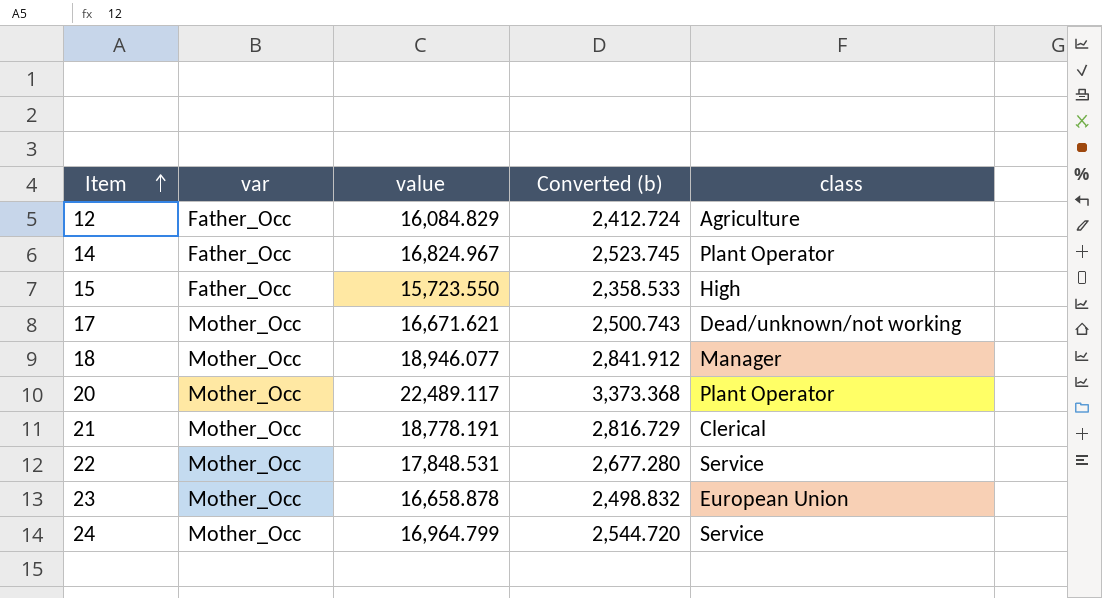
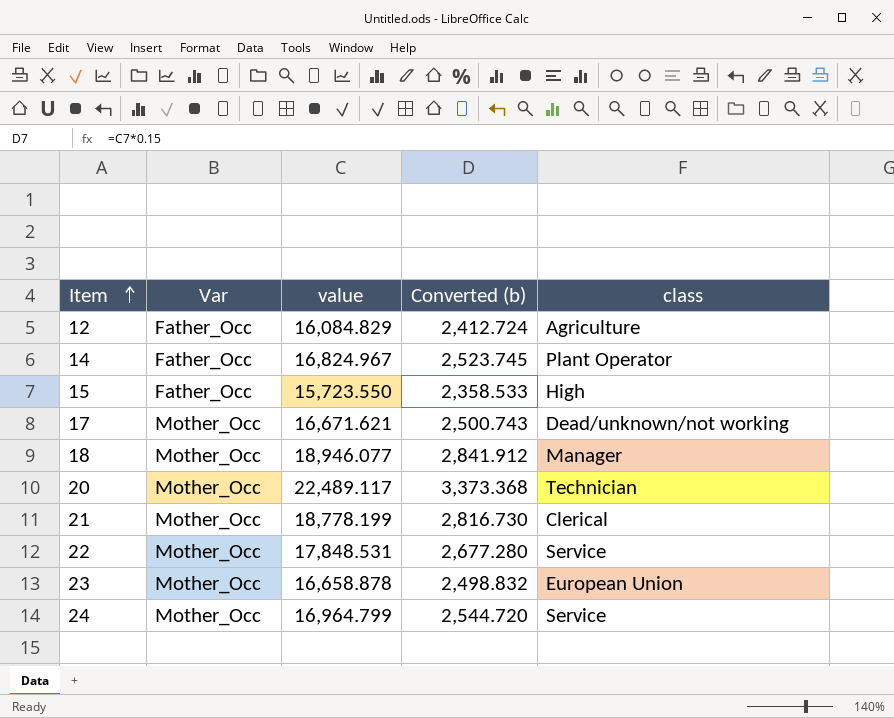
column name: var -> Var
20 | class: Plant Operator -> Technician
21 | value: 18,778.191 -> 18,778.199
21 | Converted (b): 2,816.729 -> 2,816.730

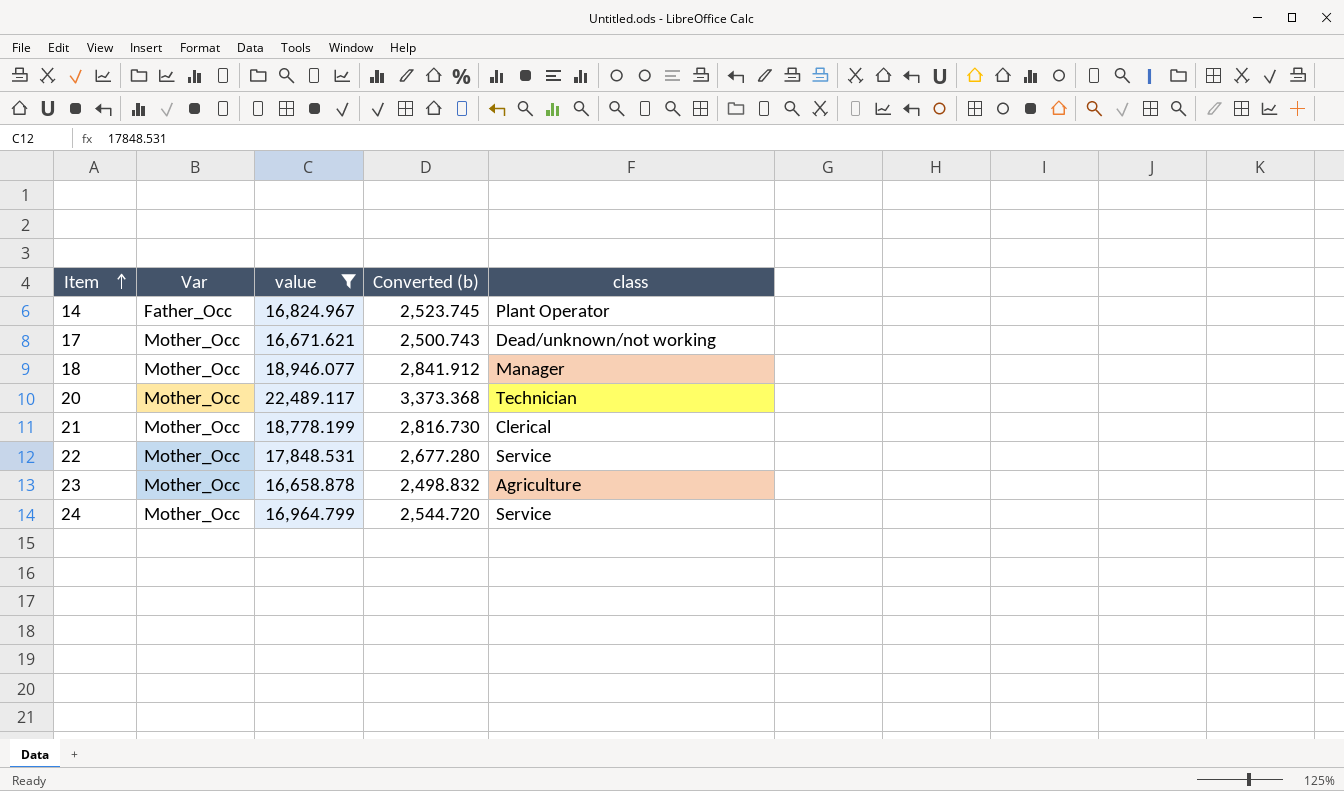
filter: none -> value >= 16,658.878
23 | class: European Union -> Agriculture

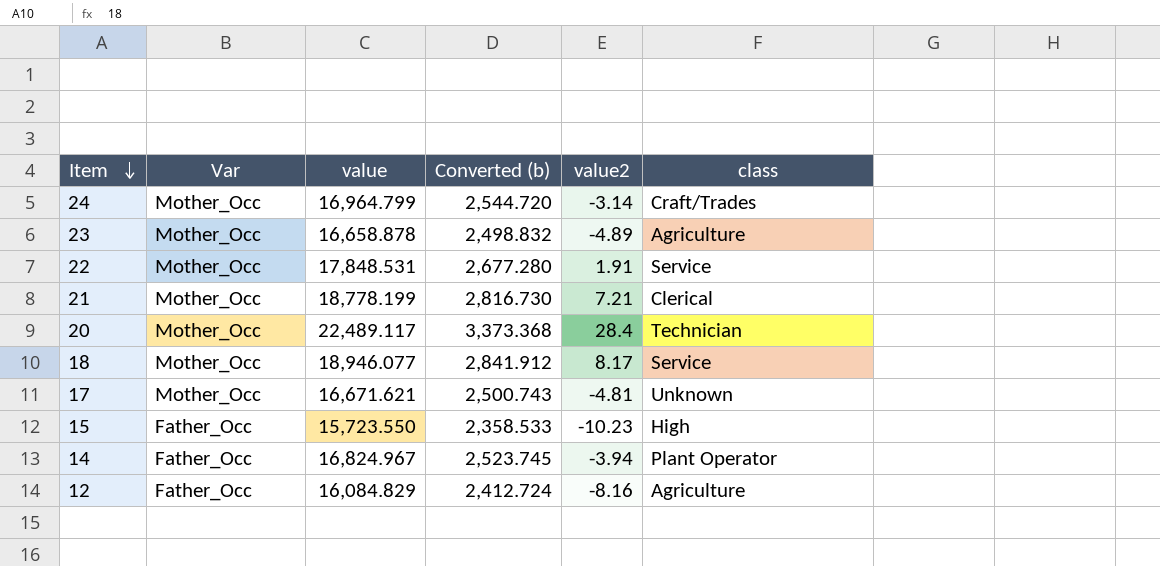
filter: value >= 16,658.878 -> none
row order: Item ascending -> Item descending
column value2 | position: none -> 5
24 | class: Service -> Craft/Trades
18 | class: Manager -> Service
17 | class: Dead/unknown/not working -> Unknown

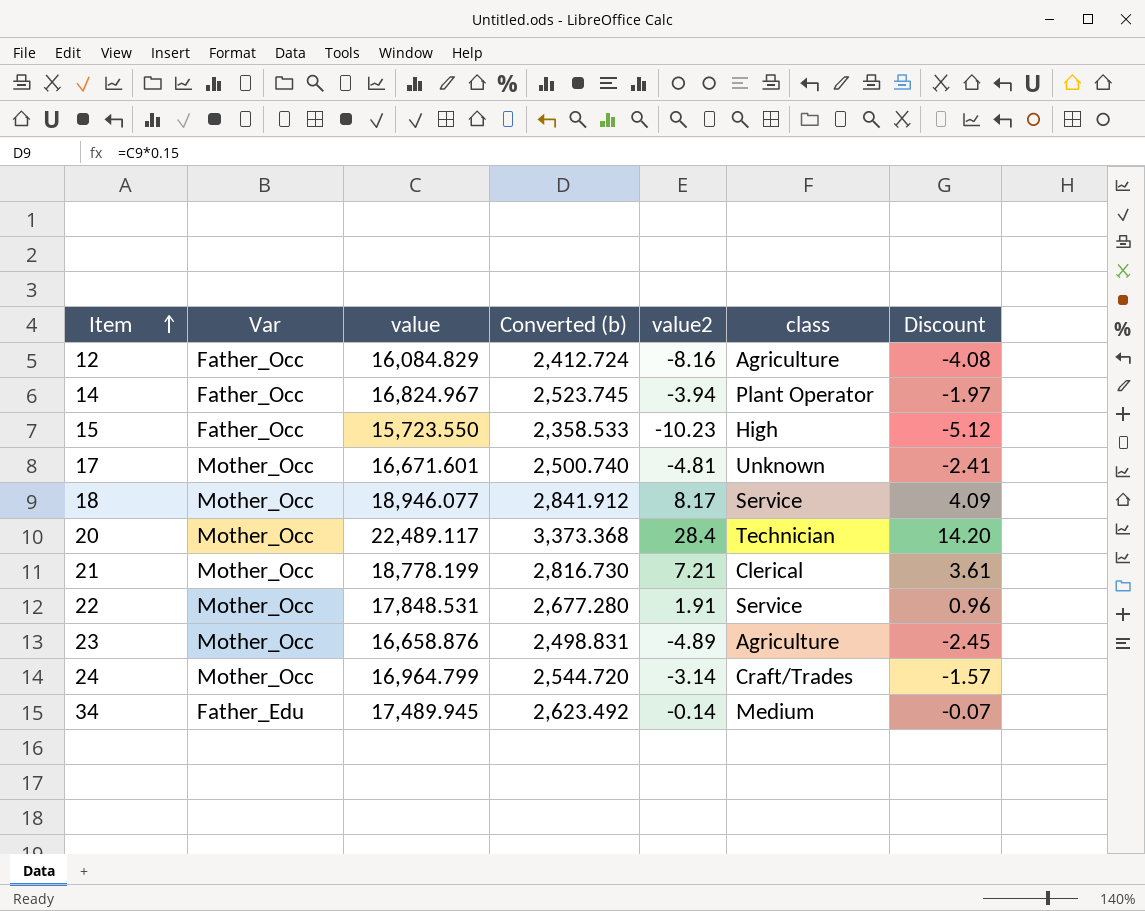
row order: Item descending -> Item ascending
column Discount | formula: none -> [value2] * 0.5
17 | value: 16,671.621 -> 16,671.601
17 | Converted (b): 2,500.743 -> 2,500.740
23 | value: 16,658.878 -> 16,658.876
23 | Converted (b): 2,498.832 -> 2,498.831
row 34: none -> Father_Edu | 17,489.945 | 2,623.492 | -0.14 | Medium | -0.07

